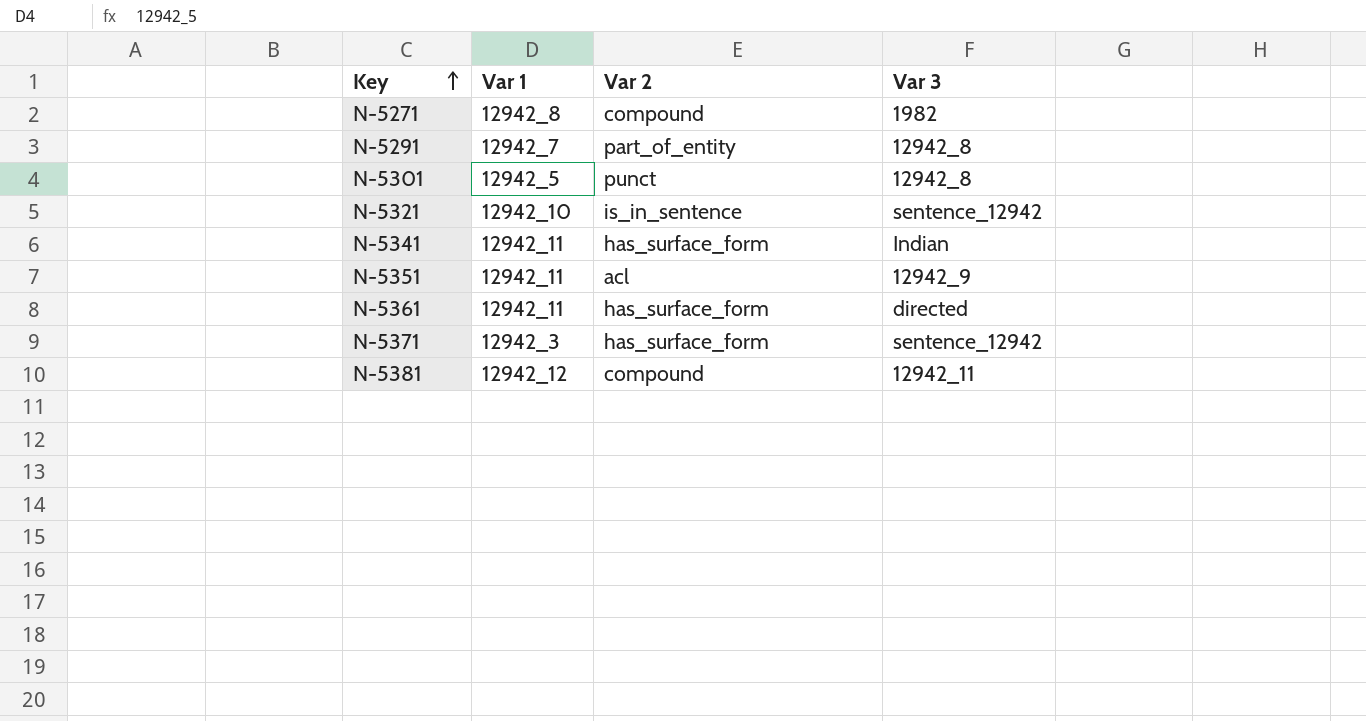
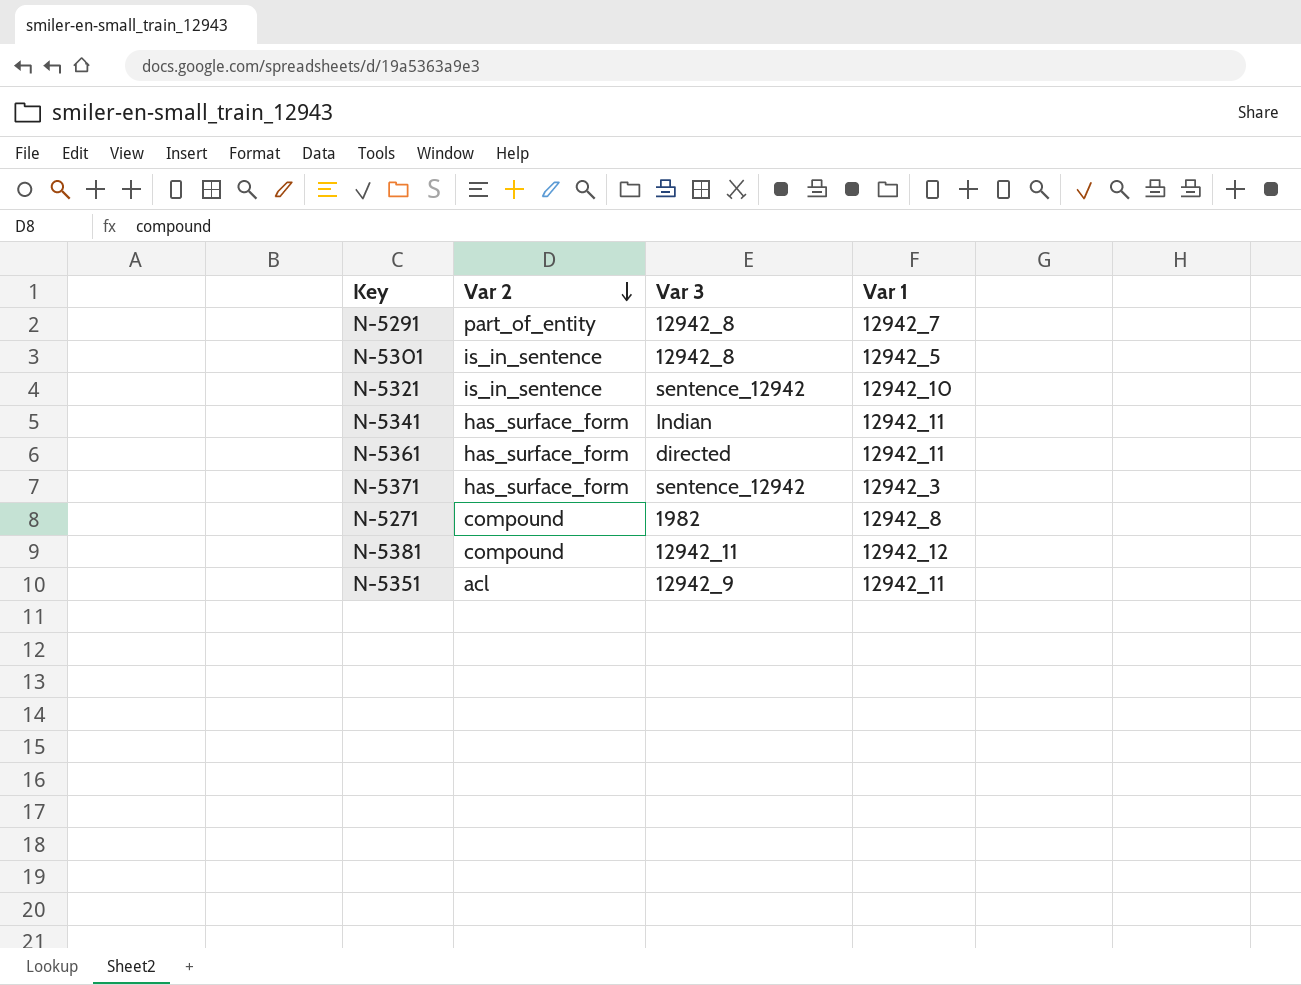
row order: Key ascending -> Var 2 descending
column Var 1 | position: 2 -> 4
N-5301 | Var 2: punct -> is_in_sentence

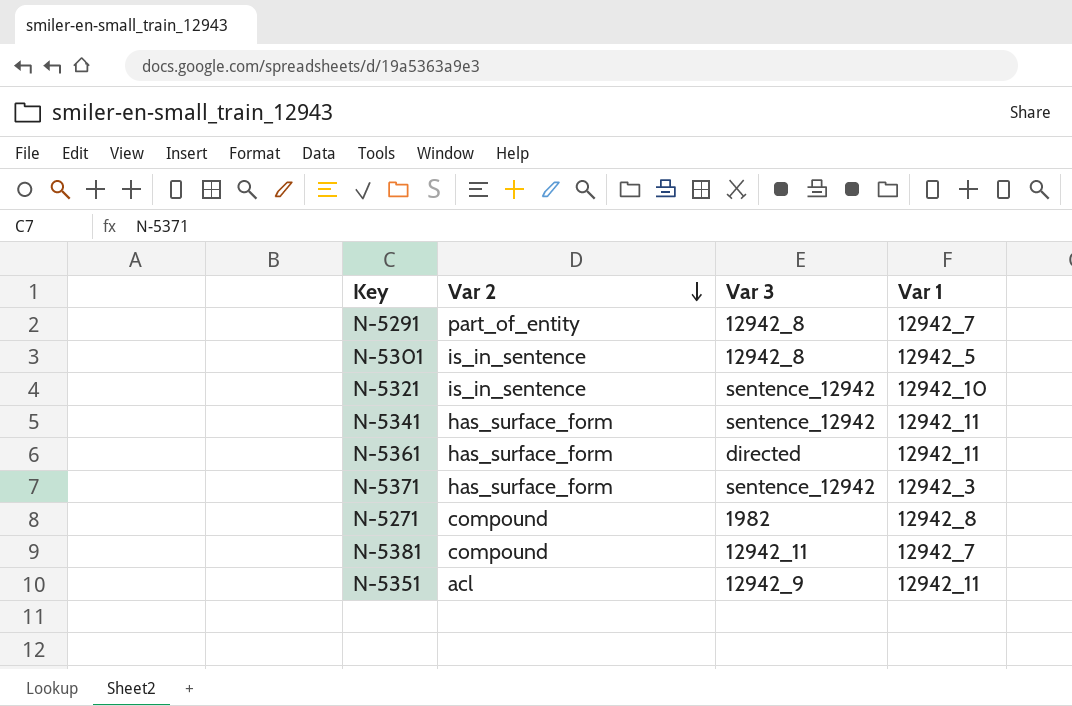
N-5341 | Var 3: Indian -> sentence_12942
N-5381 | Var 1: 12942_12 -> 12942_7

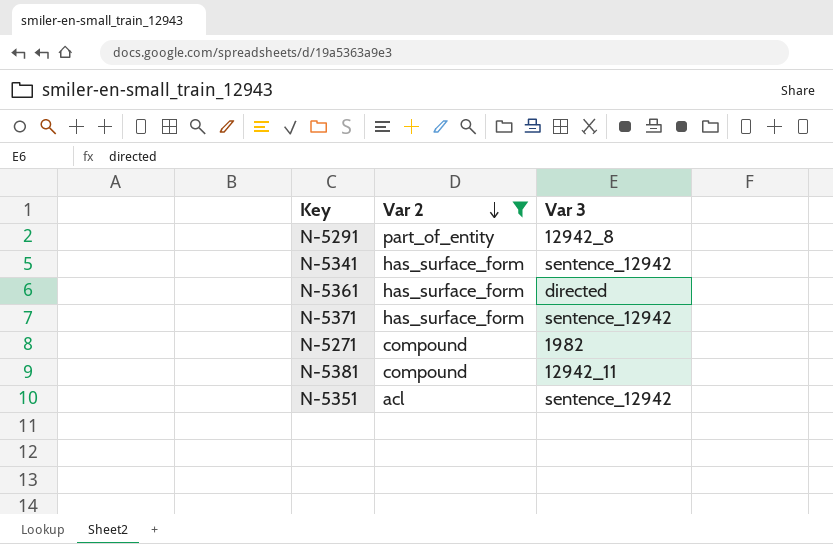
filter: none -> Var 2 != is_in_sentence
column Var 1 | position: 4 -> none
N-5351 | Var 3: 12942_9 -> sentence_12942

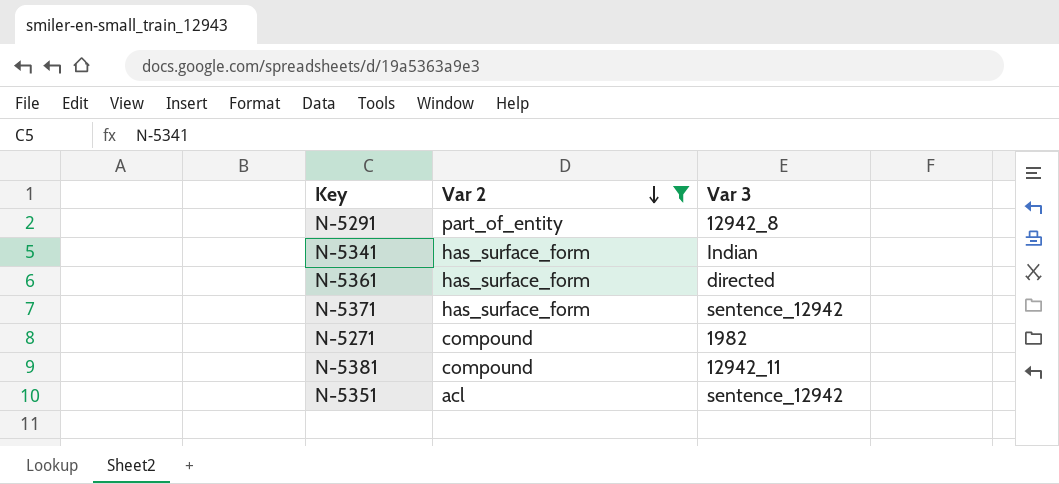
N-5341 | Var 3: sentence_12942 -> Indian

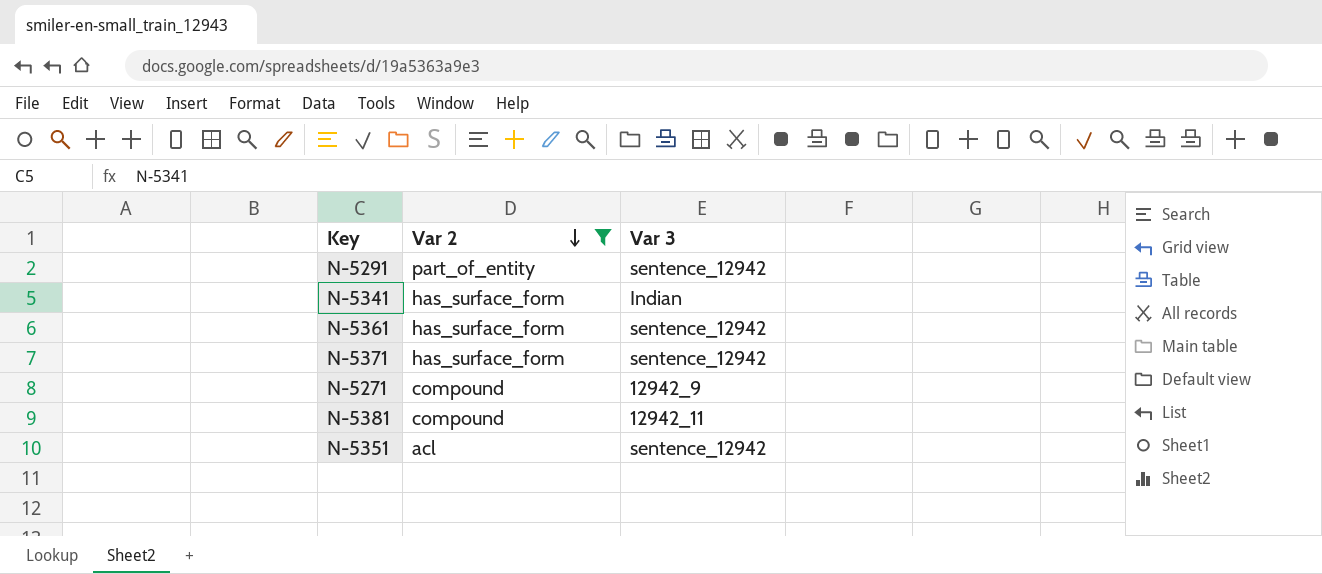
N-5291 | Var 3: 12942_8 -> sentence_12942
N-5361 | Var 3: directed -> sentence_12942
N-5271 | Var 3: 1982 -> 12942_9

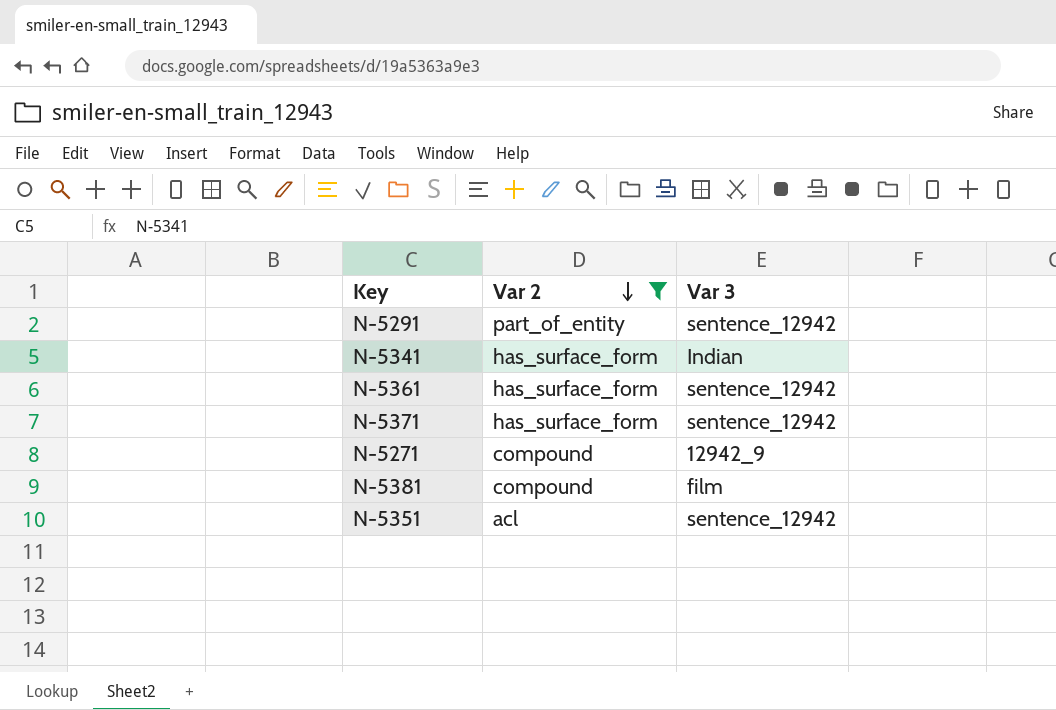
N-5381 | Var 3: 12942_11 -> film

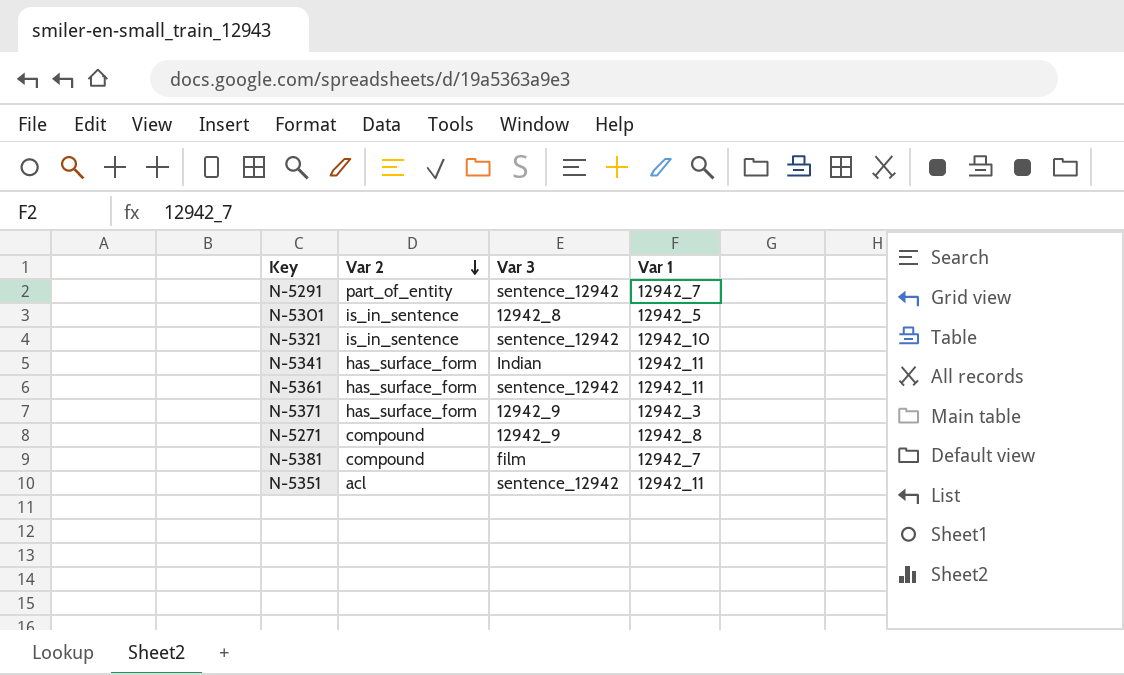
filter: Var 2 != is_in_sentence -> none
column Var 1 | position: none -> 4
N-5371 | Var 3: sentence_12942 -> 12942_9

